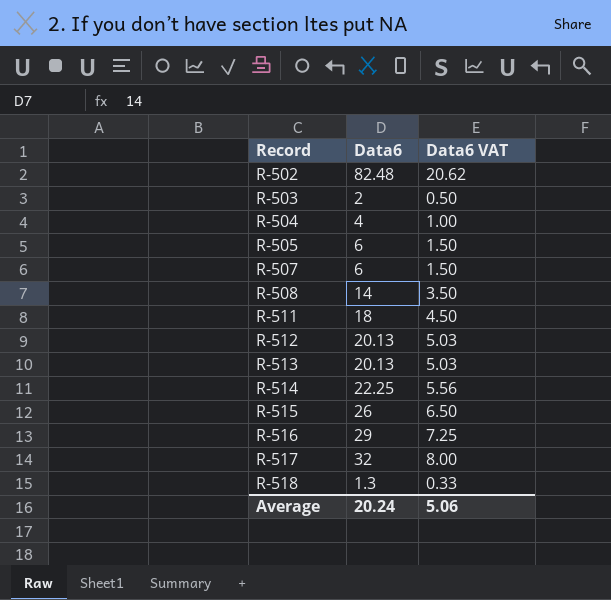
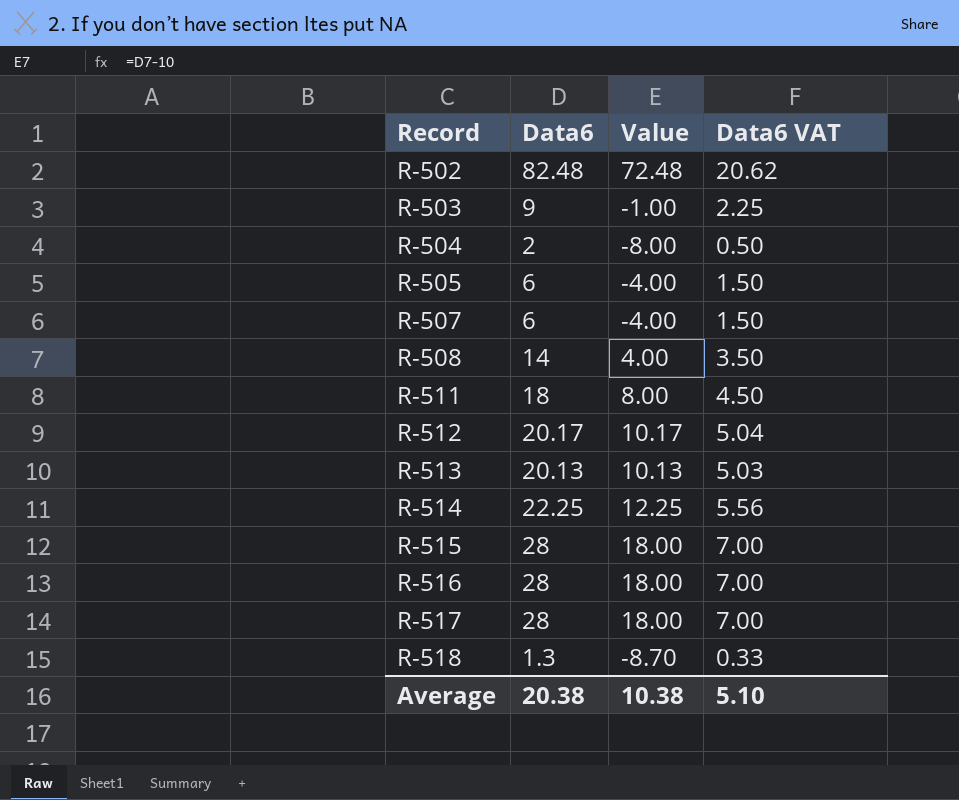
column Value | formula: none -> [Data6] - 10
R-503 | Data6: 2 -> 9
R-503 | Data6 VAT: 0.50 -> 2.25
R-504 | Data6: 4 -> 2
R-504 | Data6 VAT: 1.00 -> 0.50
R-512 | Data6: 20.13 -> 20.17
R-512 | Data6 VAT: 5.03 -> 5.04
R-515 | Data6: 26 -> 28
R-515 | Data6 VAT: 6.50 -> 7.00
R-516 | Data6: 29 -> 28
R-516 | Data6 VAT: 7.25 -> 7.00
R-517 | Data6: 32 -> 28
R-517 | Data6 VAT: 8.00 -> 7.00
Average | Data6: 20.24 -> 20.38
Average | Data6 VAT: 5.06 -> 5.10

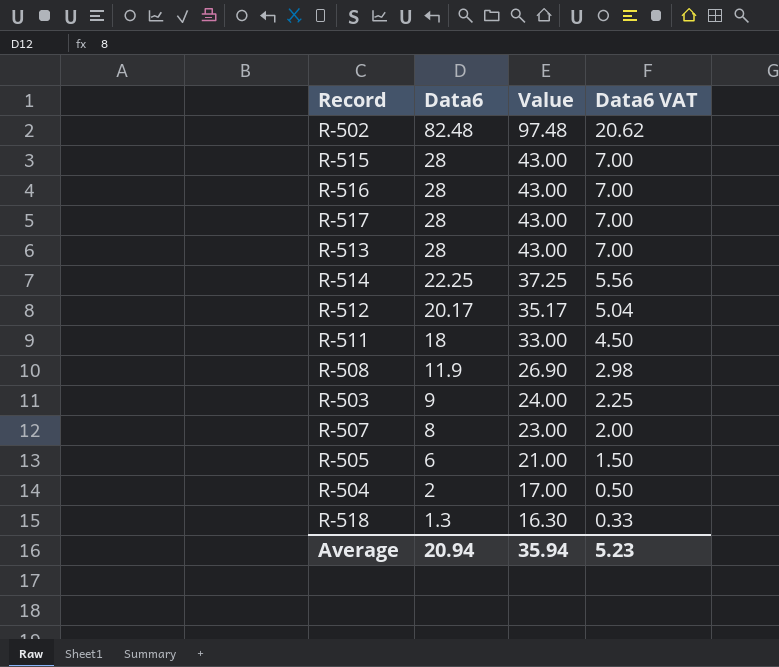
row order: Record ascending -> Data6 descending
column Value | formula: [Data6] - 10 -> [Data6] + 15
R-513 | Data6: 20.13 -> 28
R-513 | Data6 VAT: 5.03 -> 7.00
R-508 | Data6: 14 -> 11.9
R-508 | Data6 VAT: 3.50 -> 2.98
R-507 | Data6: 6 -> 8
R-507 | Data6 VAT: 1.50 -> 2.00
Average | Data6: 20.38 -> 20.94
Average | Value: 10.38 -> 35.94
Average | Data6 VAT: 5.10 -> 5.23

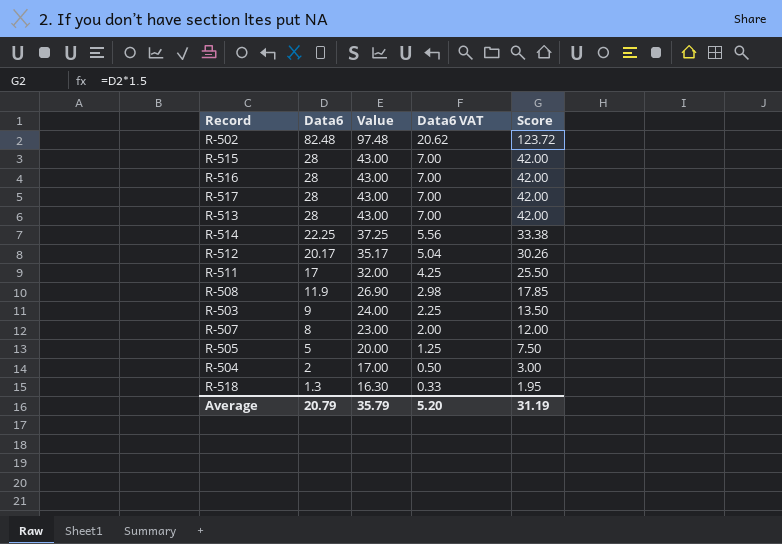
column Score | formula: none -> [Data6] * 1.5
R-511 | Data6: 18 -> 17
R-511 | Value: 33.00 -> 32.00
R-511 | Data6 VAT: 4.50 -> 4.25
R-505 | Data6: 6 -> 5
R-505 | Value: 21.00 -> 20.00
R-505 | Data6 VAT: 1.50 -> 1.25
Average | Data6: 20.94 -> 20.79
Average | Value: 35.94 -> 35.79
Average | Data6 VAT: 5.23 -> 5.20

